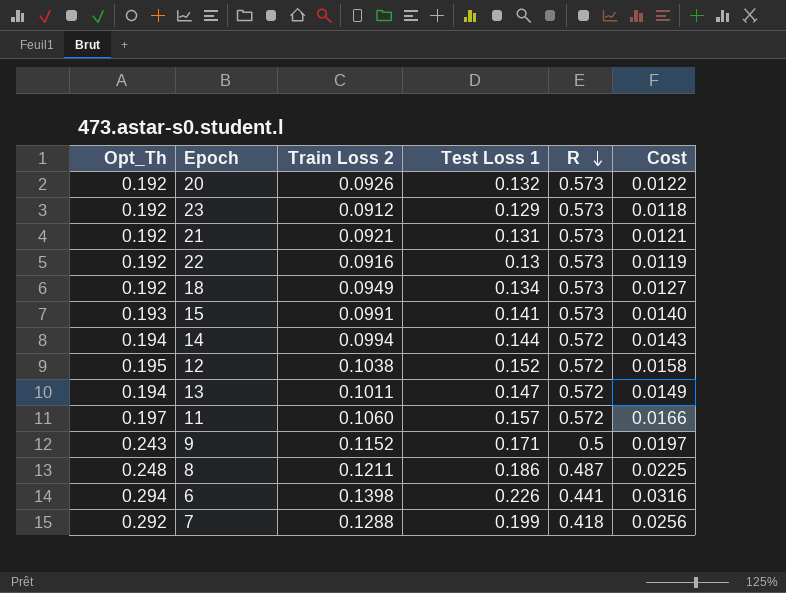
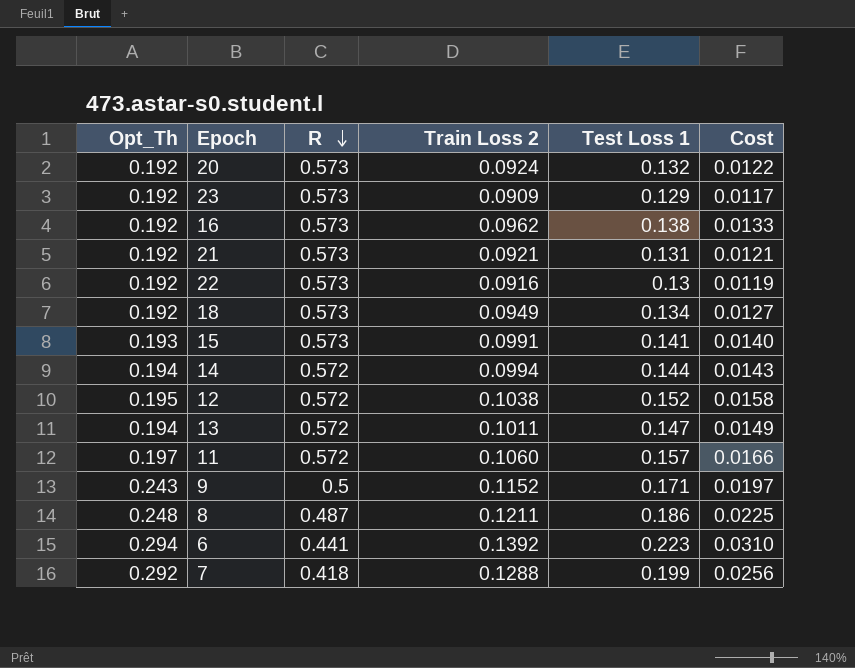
column R | position: 5 -> 3
20 | Train Loss 2: 0.0926 -> 0.0924
23 | Train Loss 2: 0.0912 -> 0.0909
23 | Cost: 0.0118 -> 0.0117
row 16: none -> 0.192 | 0.573 | 0.0962 | 0.138 | 0.0133
6 | Train Loss 2: 0.1398 -> 0.1392
6 | Test Loss 1: 0.226 -> 0.223
6 | Cost: 0.0316 -> 0.0310

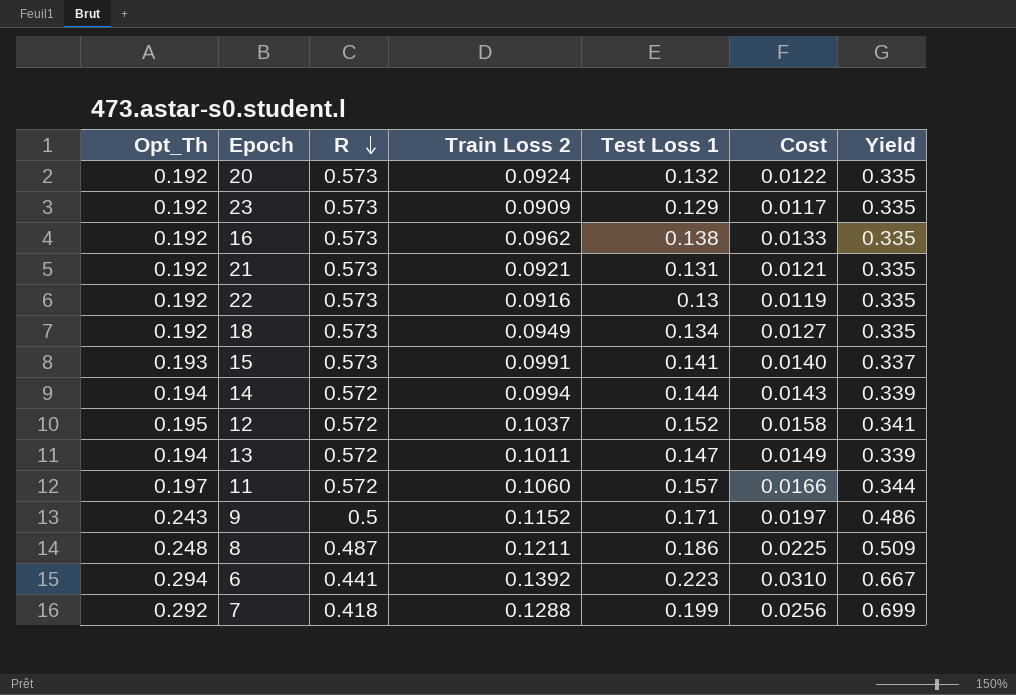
column Yield | formula: none -> [Opt_Th] / [R]
12 | Train Loss 2: 0.1038 -> 0.1037

